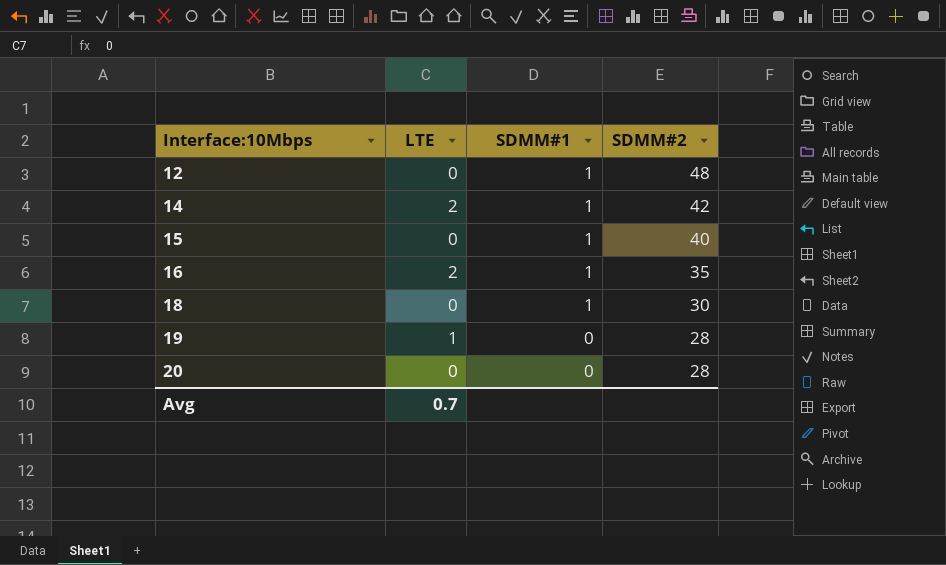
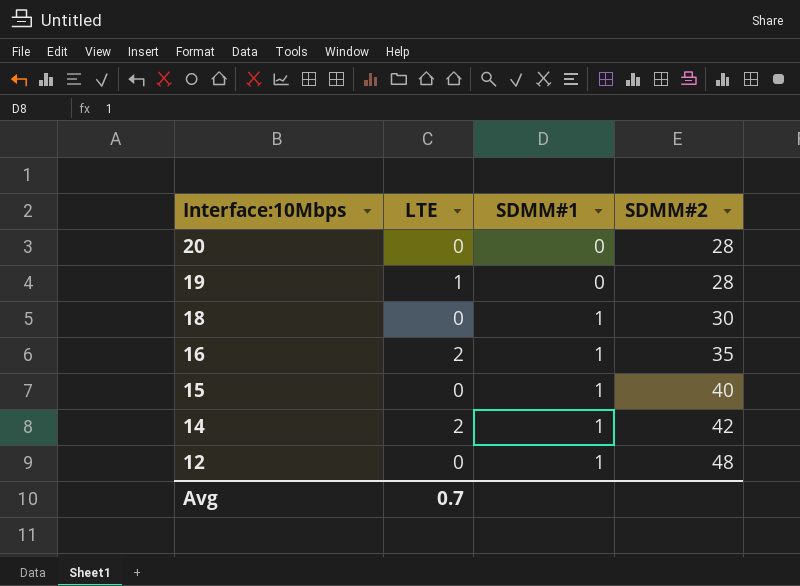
row order: Interface:10Mbps ascending -> Interface:10Mbps descending

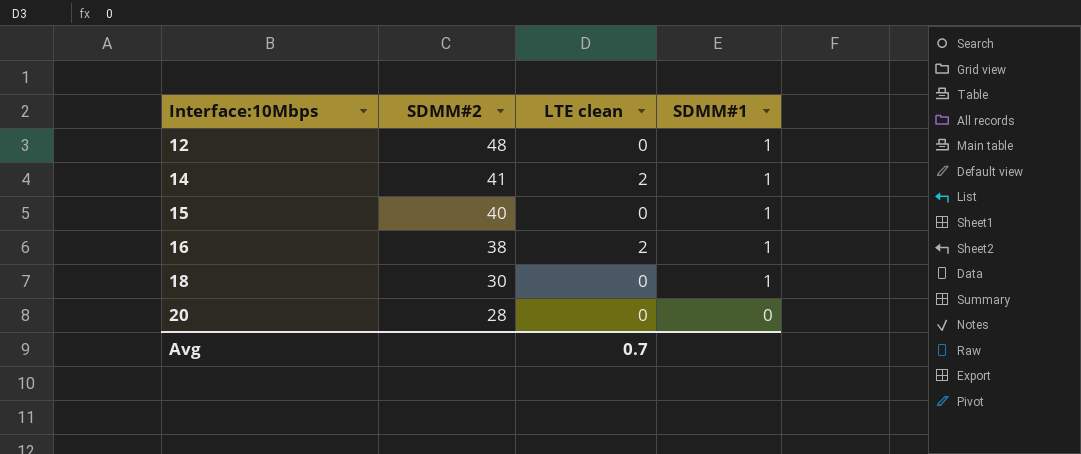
row order: Interface:10Mbps descending -> Interface:10Mbps ascending
column SDMM#2 | position: 4 -> 2
column name: LTE -> LTE clean
row 19: 1 | 0 | 28 -> none
14 | SDMM#2: 42 -> 41
16 | SDMM#2: 35 -> 38

